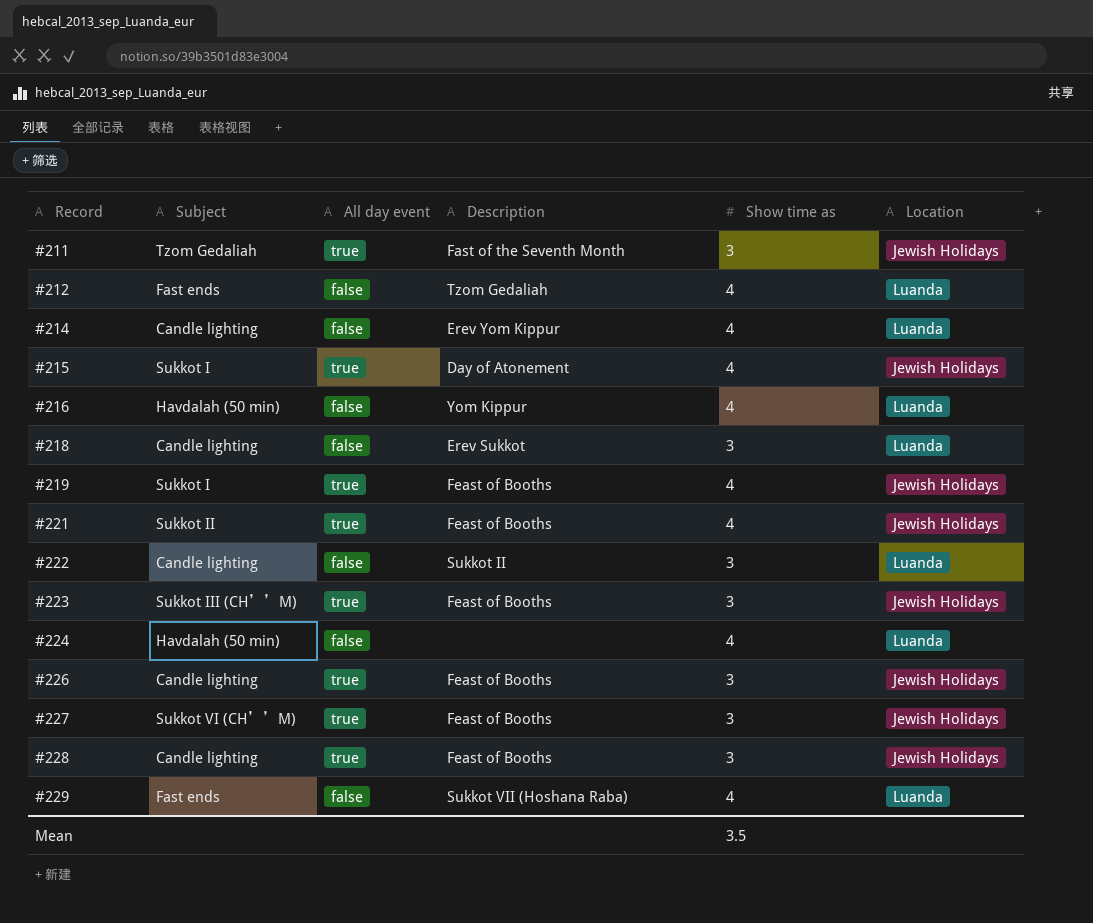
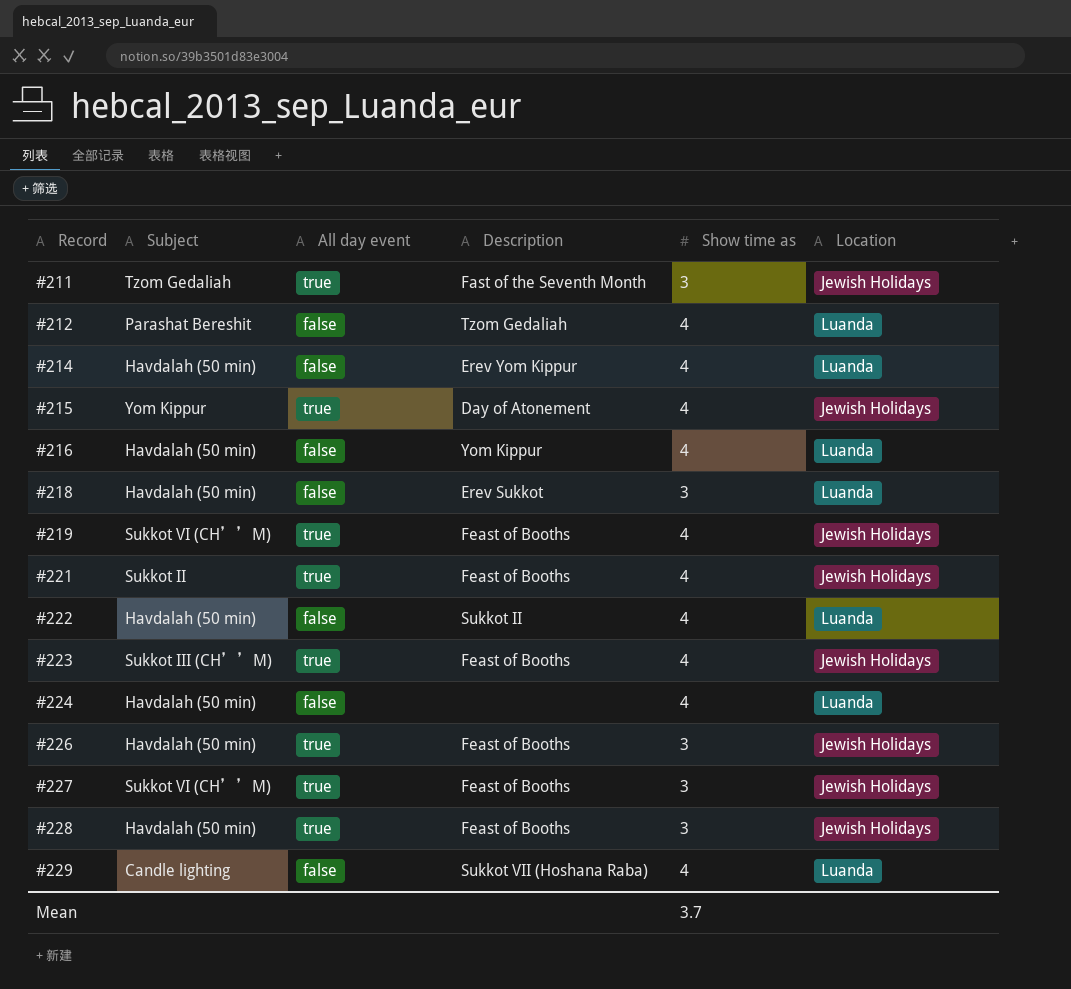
#212 | Subject: Fast ends -> Parashat Bereshit
#214 | Subject: Candle lighting -> Havdalah (50 min)
#215 | Subject: Sukkot I -> Yom Kippur
#218 | Subject: Candle lighting -> Havdalah (50 min)
#219 | Subject: Sukkot I -> Sukkot VI (CH’’M)
#222 | Subject: Candle lighting -> Havdalah (50 min)
#222 | Show time as: 3 -> 4
#223 | Show time as: 3 -> 4
#226 | Subject: Candle lighting -> Havdalah (50 min)
#228 | Subject: Candle lighting -> Havdalah (50 min)
#229 | Subject: Fast ends -> Candle lighting
Mean | Show time as: 3.5 -> 3.7

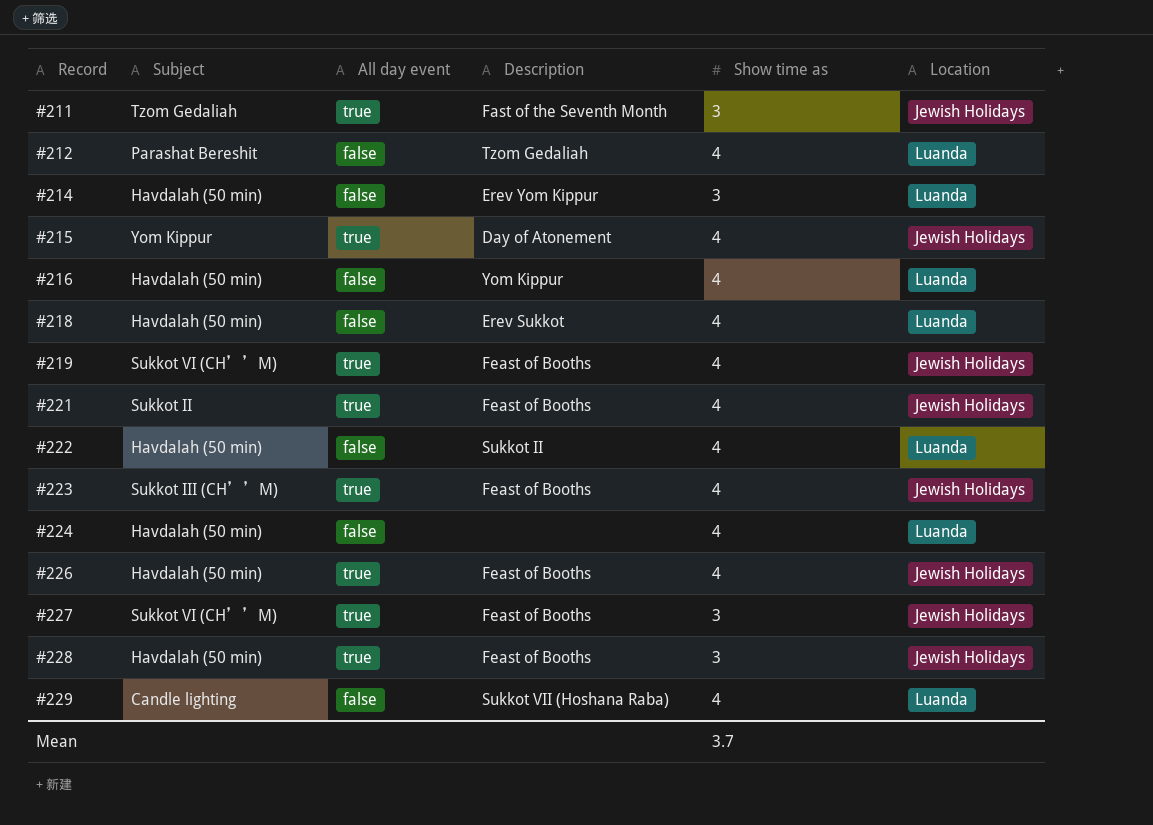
#214 | Show time as: 4 -> 3
#218 | Show time as: 3 -> 4
#226 | Show time as: 3 -> 4

